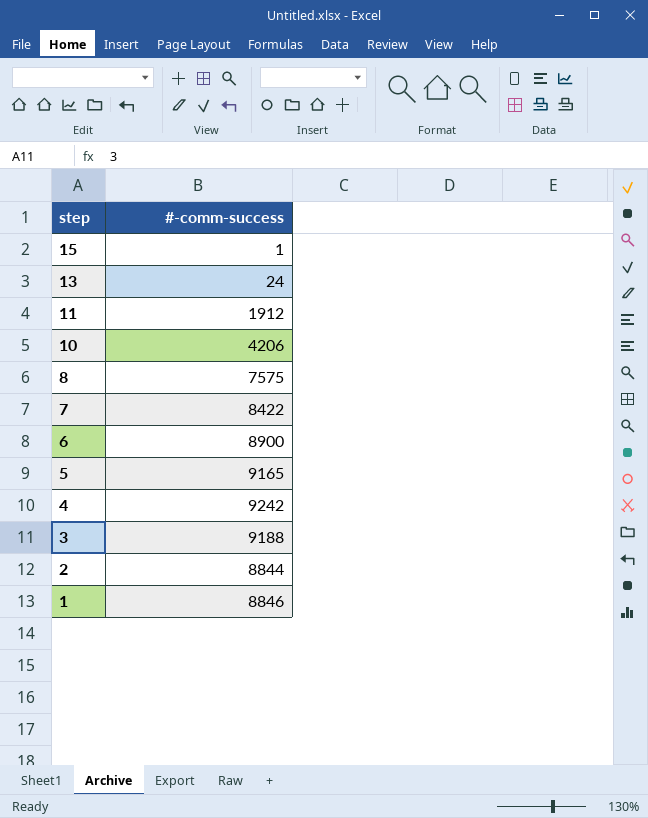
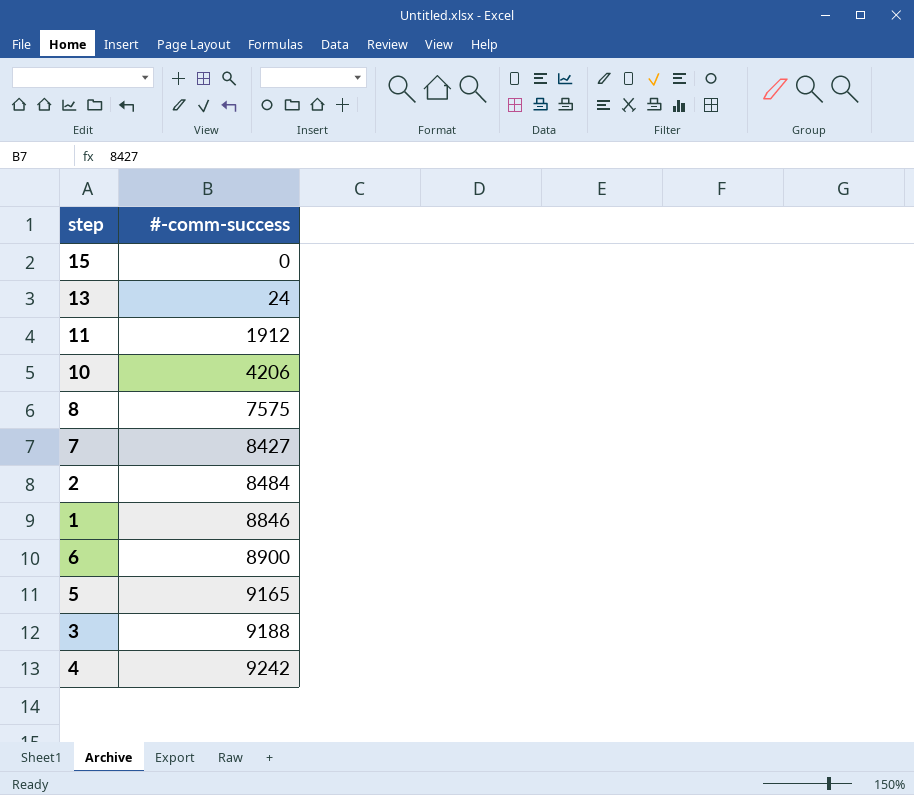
row order: step descending -> #-comm-success ascending
15 | #-comm-success: 1 -> 0
7 | #-comm-success: 8422 -> 8427
2 | #-comm-success: 8844 -> 8484

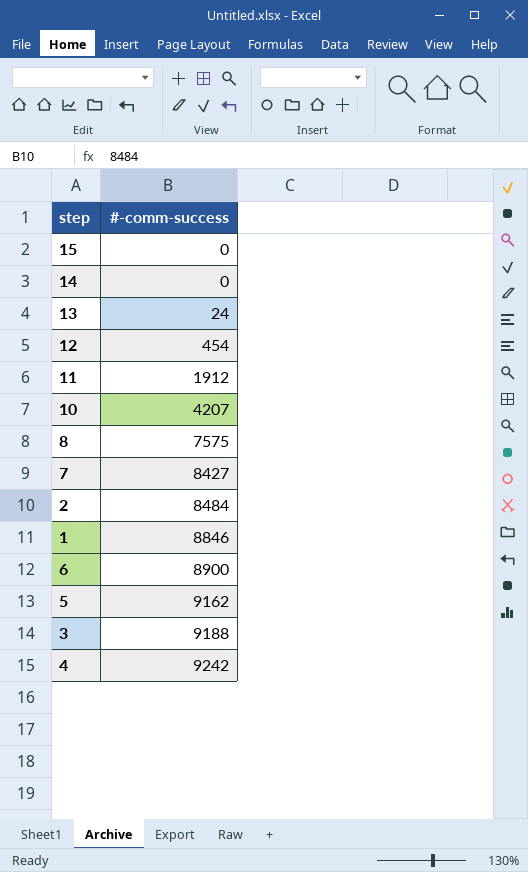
row 14: none -> 0
row 12: none -> 454
10 | #-comm-success: 4206 -> 4207
5 | #-comm-success: 9165 -> 9162

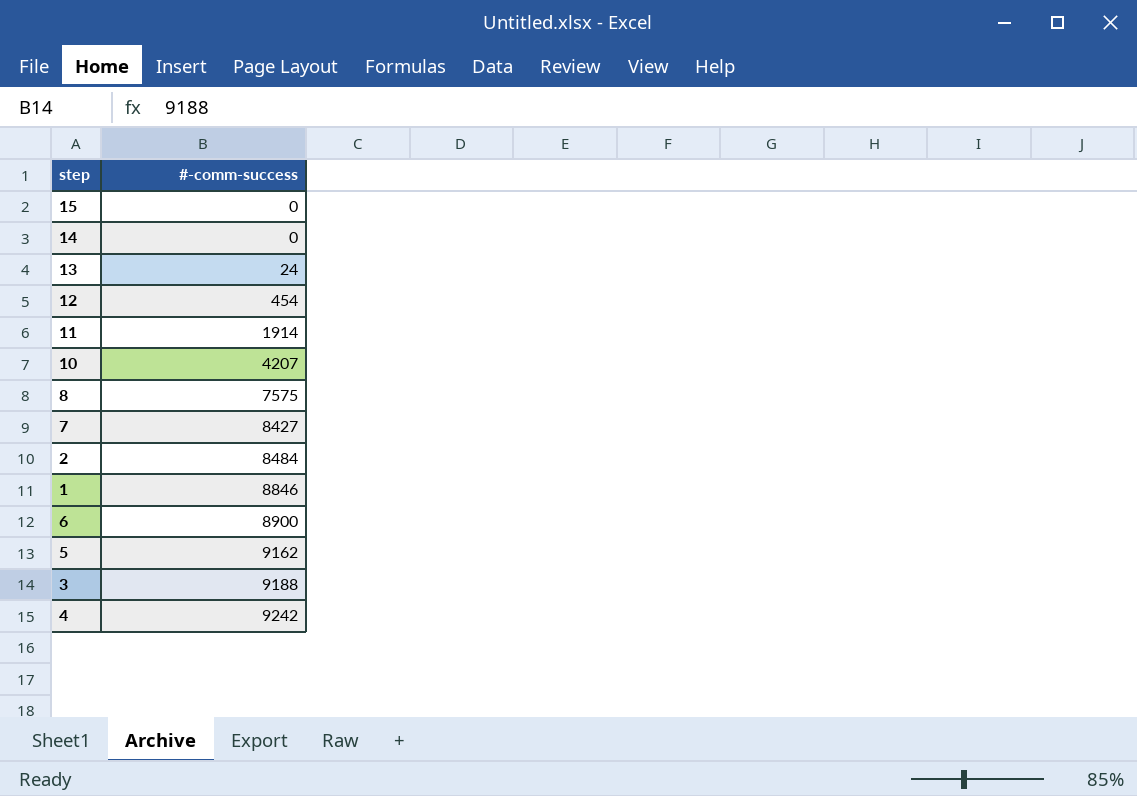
11 | #-comm-success: 1912 -> 1914

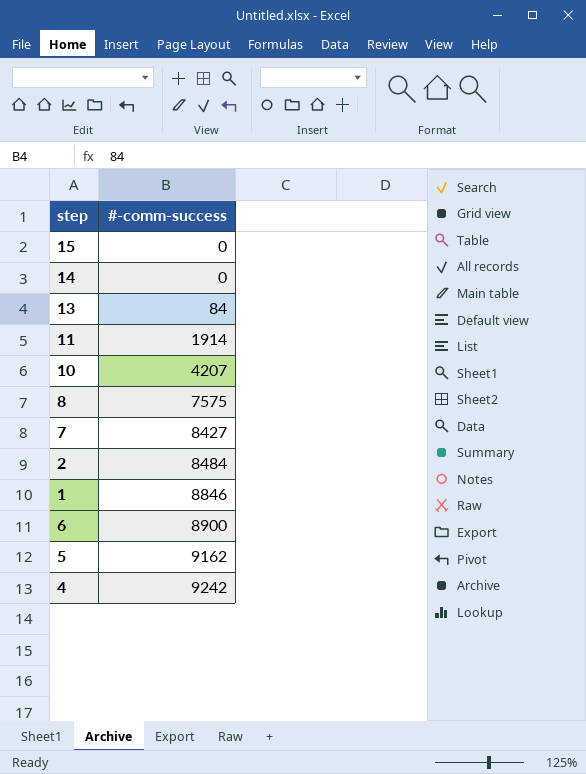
row 12: 454 -> none
row 3: 9188 -> none
13 | #-comm-success: 24 -> 84

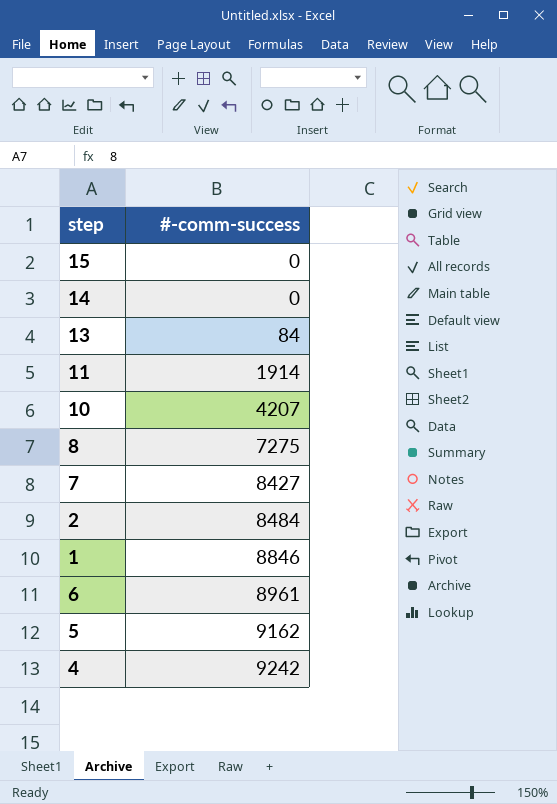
8 | #-comm-success: 7575 -> 7275
6 | #-comm-success: 8900 -> 8961

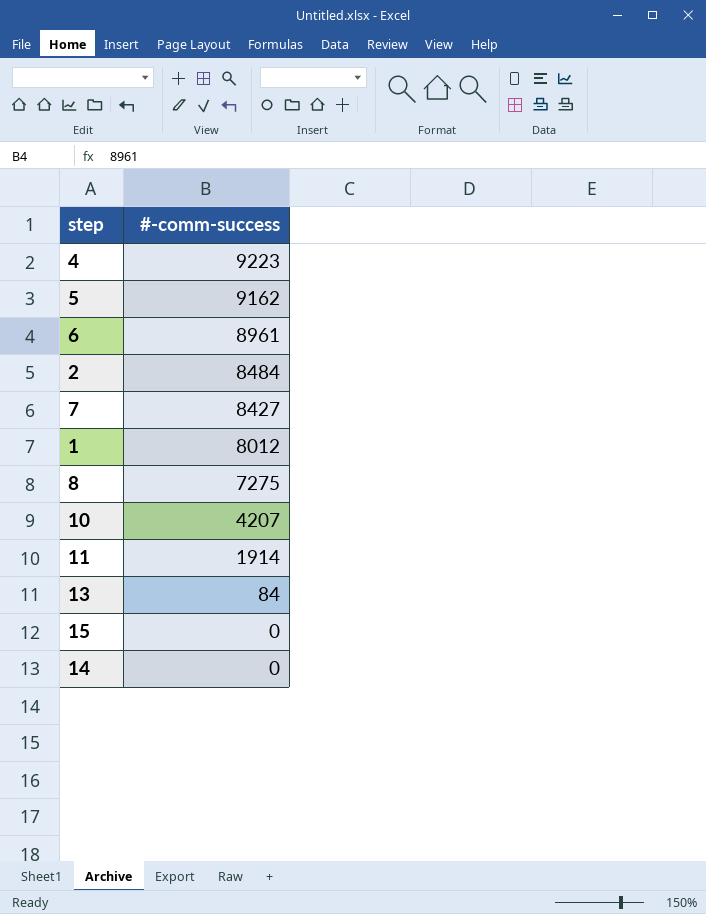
row order: #-comm-success ascending -> #-comm-success descending
4 | #-comm-success: 9242 -> 9223
1 | #-comm-success: 8846 -> 8012

